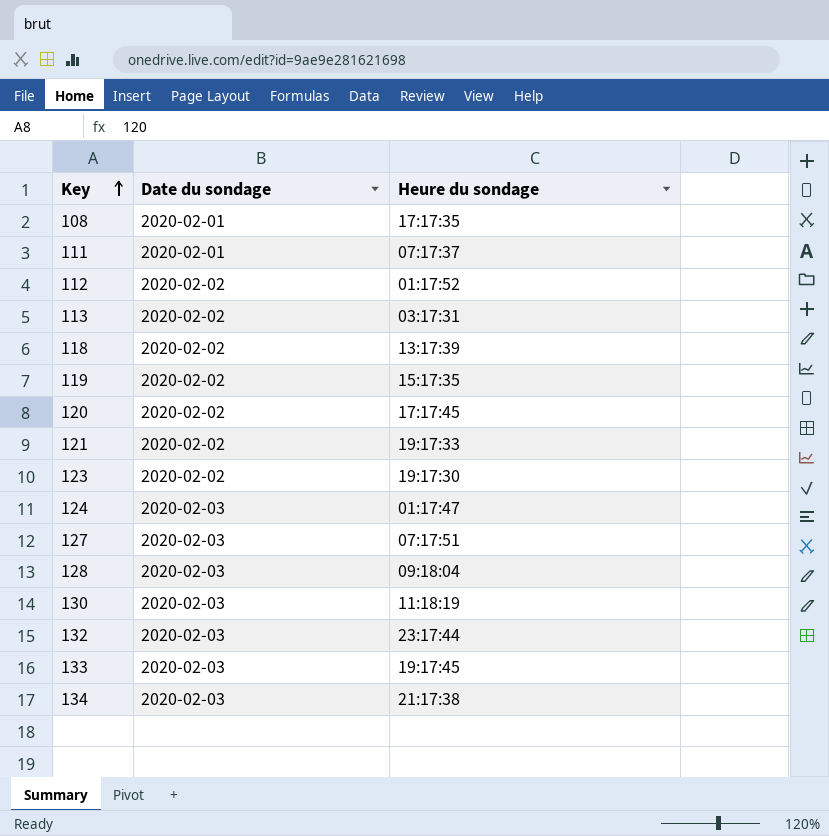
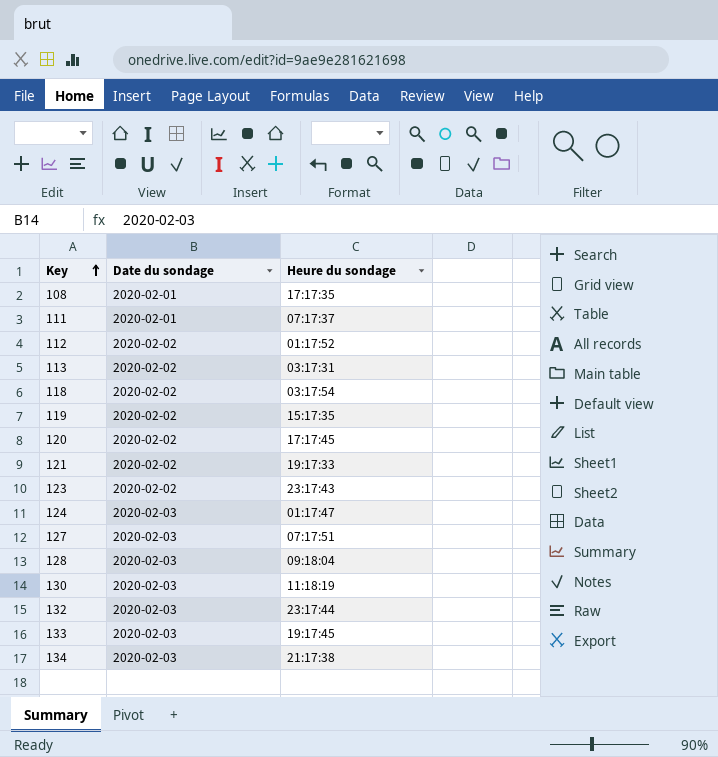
118 | Heure du sondage: 13:17:39 -> 03:17:54
123 | Heure du sondage: 19:17:30 -> 23:17:43

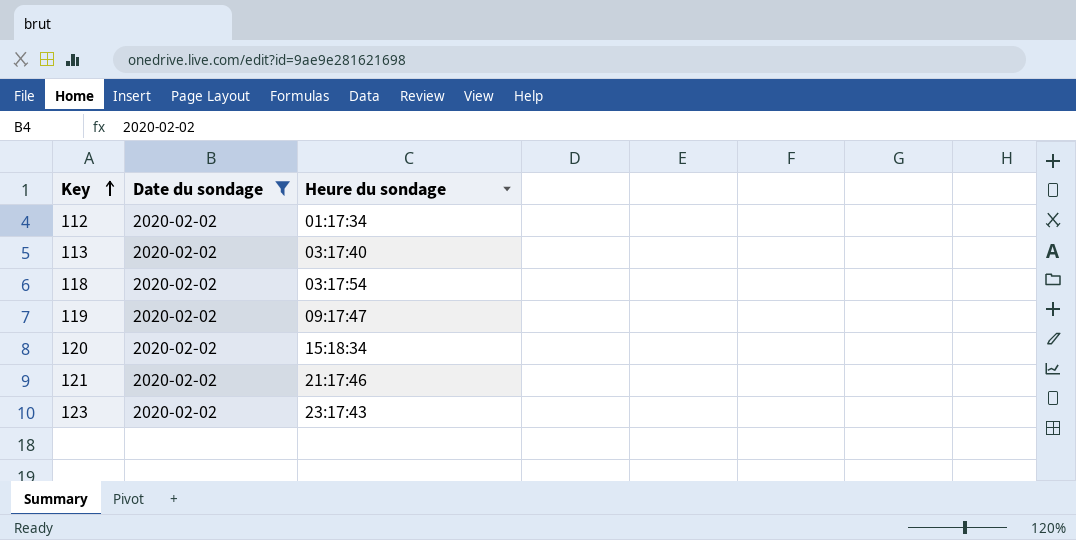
filter: none -> Date du sondage = 2020-02-02
112 | Heure du sondage: 01:17:52 -> 01:17:34
113 | Heure du sondage: 03:17:31 -> 03:17:40
119 | Heure du sondage: 15:17:35 -> 09:17:47
120 | Heure du sondage: 17:17:45 -> 15:18:34
121 | Heure du sondage: 19:17:33 -> 21:17:46

